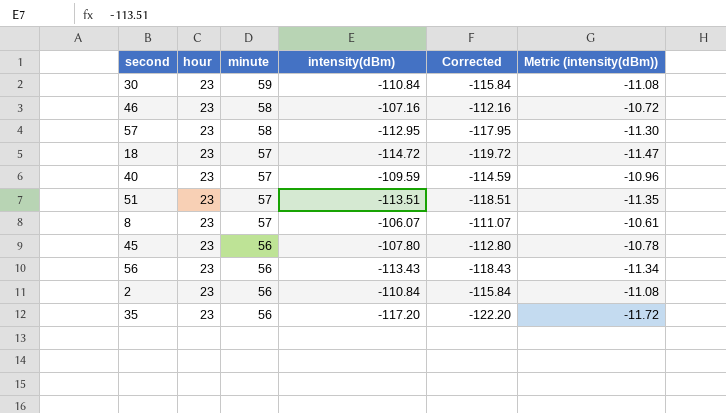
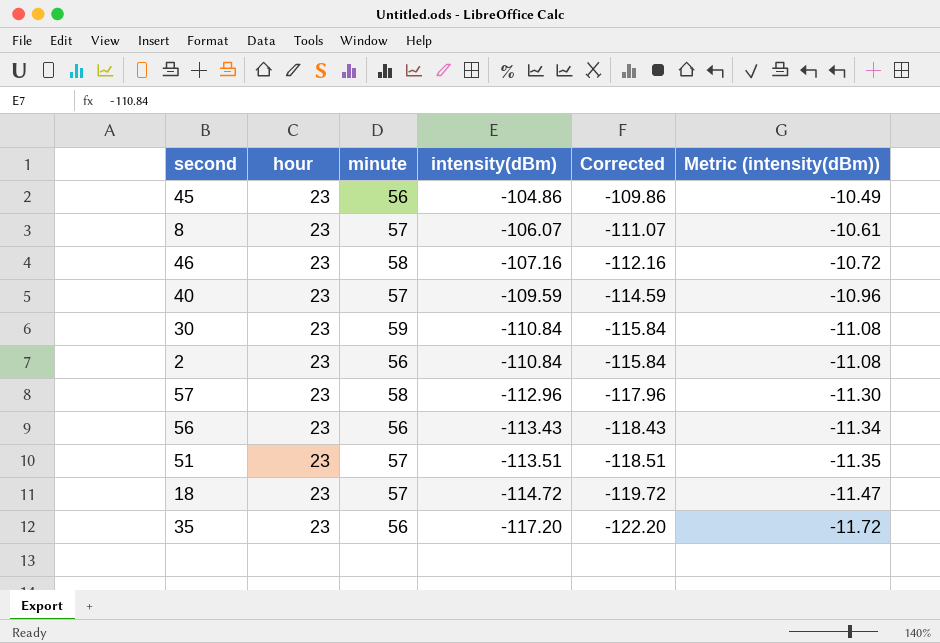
row order: minute descending -> intensity(dBm) descending
45 | intensity(dBm): -107.80 -> -104.86
45 | Corrected: -112.80 -> -109.86
45 | Metric (intensity(dBm)): -10.78 -> -10.49
57 | intensity(dBm): -112.95 -> -112.96
57 | Corrected: -117.95 -> -117.96

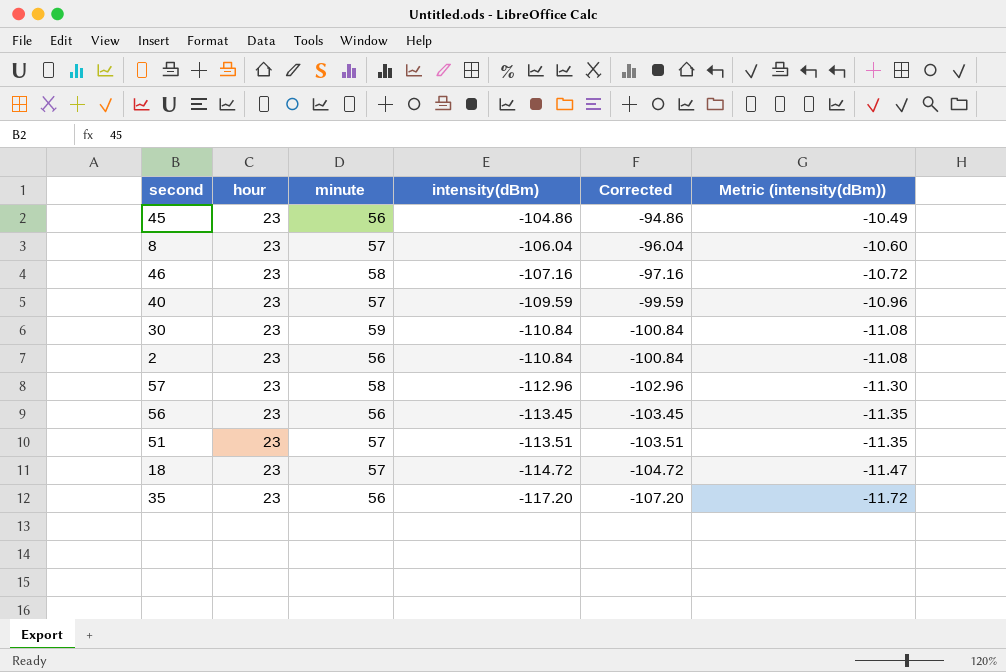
column Corrected | formula: [intensity(dBm)] - 5 -> [intensity(dBm)] + 10
8 | intensity(dBm): -106.07 -> -106.04
8 | Metric (intensity(dBm)): -10.61 -> -10.60
56 | intensity(dBm): -113.43 -> -113.45
56 | Metric (intensity(dBm)): -11.34 -> -11.35

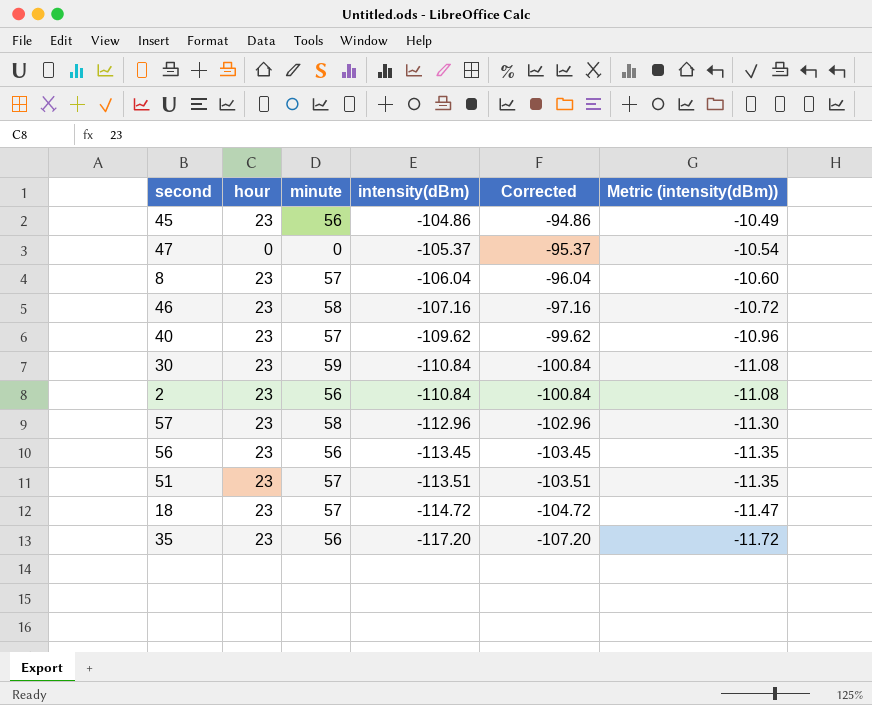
row 47: none -> 0 | 0 | -105.37 | -95.37 | -10.54
40 | intensity(dBm): -109.59 -> -109.62
40 | Corrected: -99.59 -> -99.62

